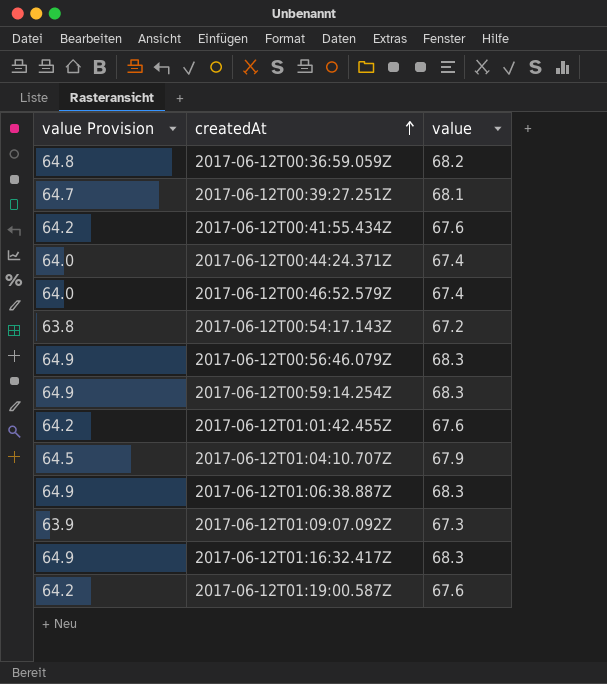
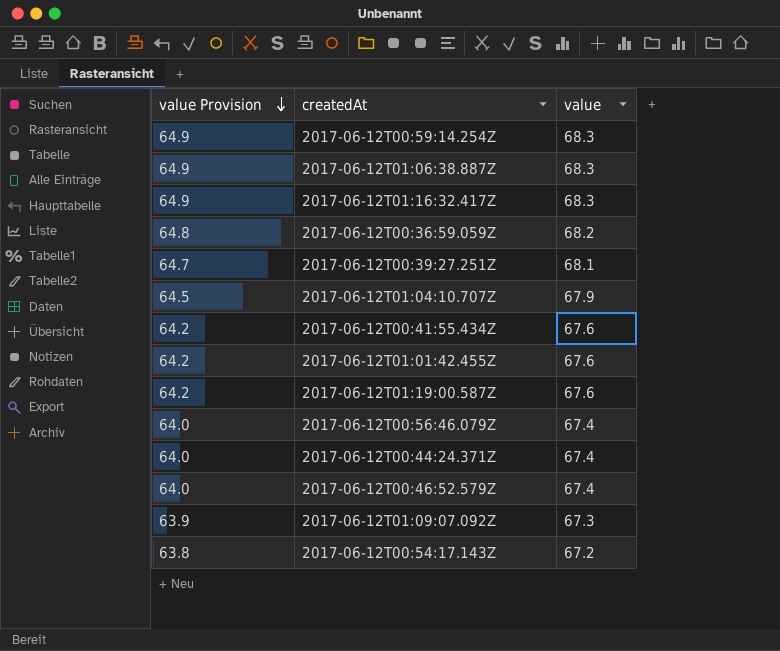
row order: createdAt ascending -> value Provision descending
2017-06-12T00:56:46.079Z | value Provision: 64.9 -> 64.0
2017-06-12T00:56:46.079Z | value: 68.3 -> 67.4

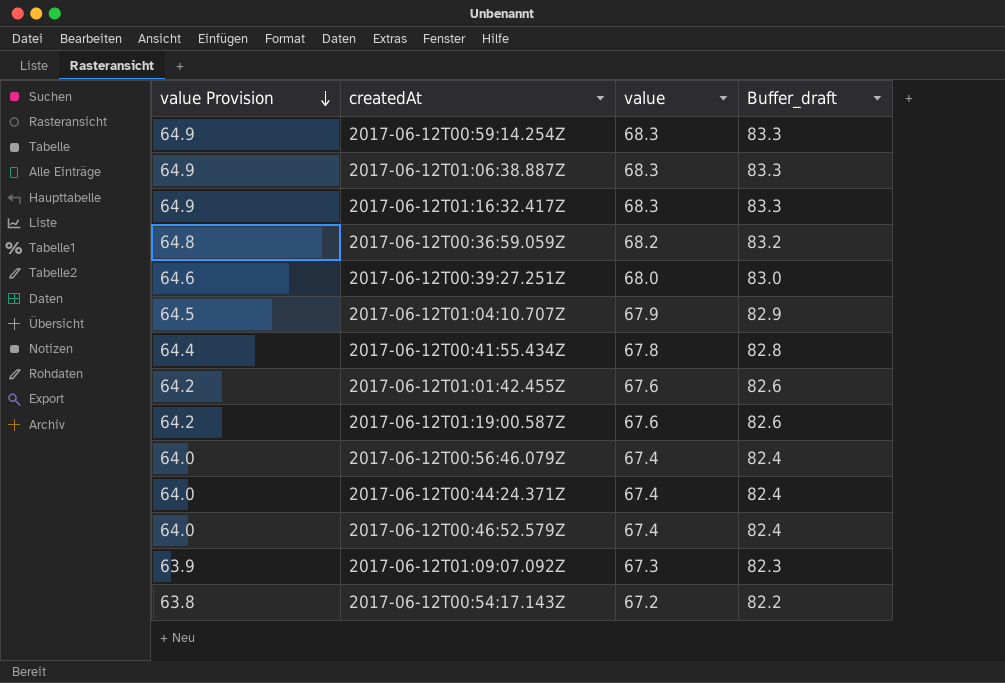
column Buffer_draft | formula: none -> [value] + 15
2017-06-12T00:39:27.251Z | value Provision: 64.7 -> 64.6
2017-06-12T00:39:27.251Z | value: 68.1 -> 68.0
2017-06-12T00:41:55.434Z | value Provision: 64.2 -> 64.4
2017-06-12T00:41:55.434Z | value: 67.6 -> 67.8

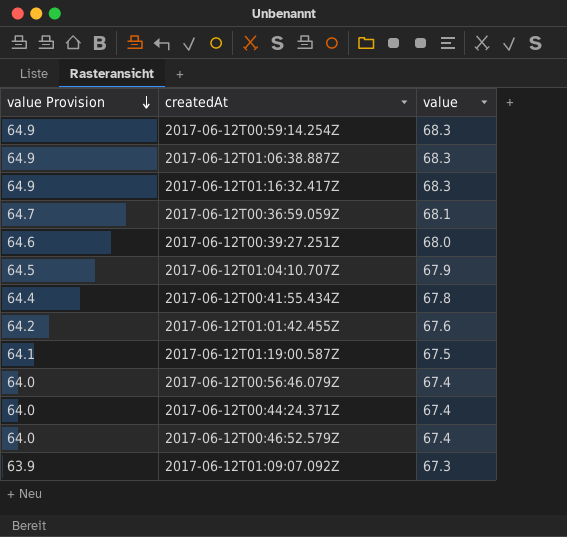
column Buffer_draft | formula: [value] + 15 -> none
row 2017-06-12T00:54:17.143Z: 63.8 | 67.2 | 82.2 -> none
2017-06-12T00:36:59.059Z | value Provision: 64.8 -> 64.7
2017-06-12T00:36:59.059Z | value: 68.2 -> 68.1
2017-06-12T01:19:00.587Z | value Provision: 64.2 -> 64.1
2017-06-12T01:19:00.587Z | value: 67.6 -> 67.5

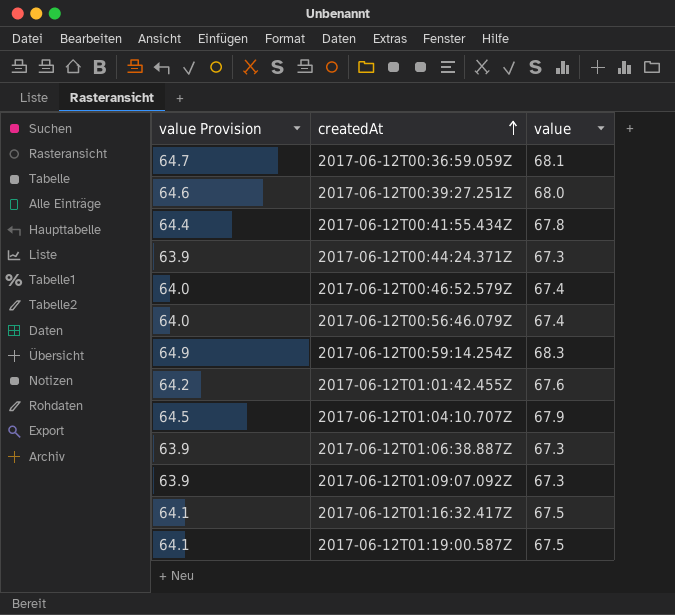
row order: value Provision descending -> createdAt ascending
2017-06-12T00:44:24.371Z | value Provision: 64.0 -> 63.9
2017-06-12T00:44:24.371Z | value: 67.4 -> 67.3
2017-06-12T01:06:38.887Z | value Provision: 64.9 -> 63.9
2017-06-12T01:06:38.887Z | value: 68.3 -> 67.3
2017-06-12T01:16:32.417Z | value Provision: 64.9 -> 64.1
2017-06-12T01:16:32.417Z | value: 68.3 -> 67.5

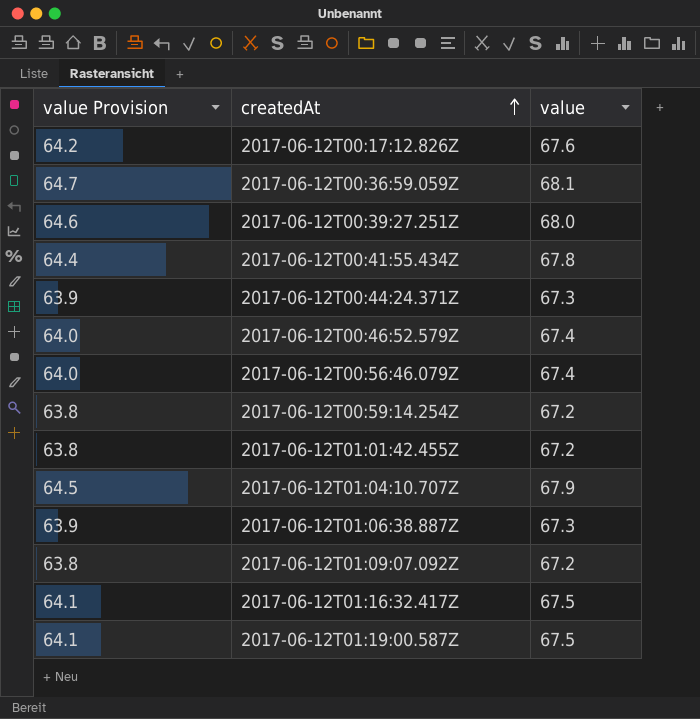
row 2017-06-12T00:17:12.826Z: none -> 64.2 | 67.6
2017-06-12T00:59:14.254Z | value Provision: 64.9 -> 63.8
2017-06-12T00:59:14.254Z | value: 68.3 -> 67.2
2017-06-12T01:01:42.455Z | value Provision: 64.2 -> 63.8
2017-06-12T01:01:42.455Z | value: 67.6 -> 67.2
2017-06-12T01:09:07.092Z | value Provision: 63.9 -> 63.8
2017-06-12T01:09:07.092Z | value: 67.3 -> 67.2

